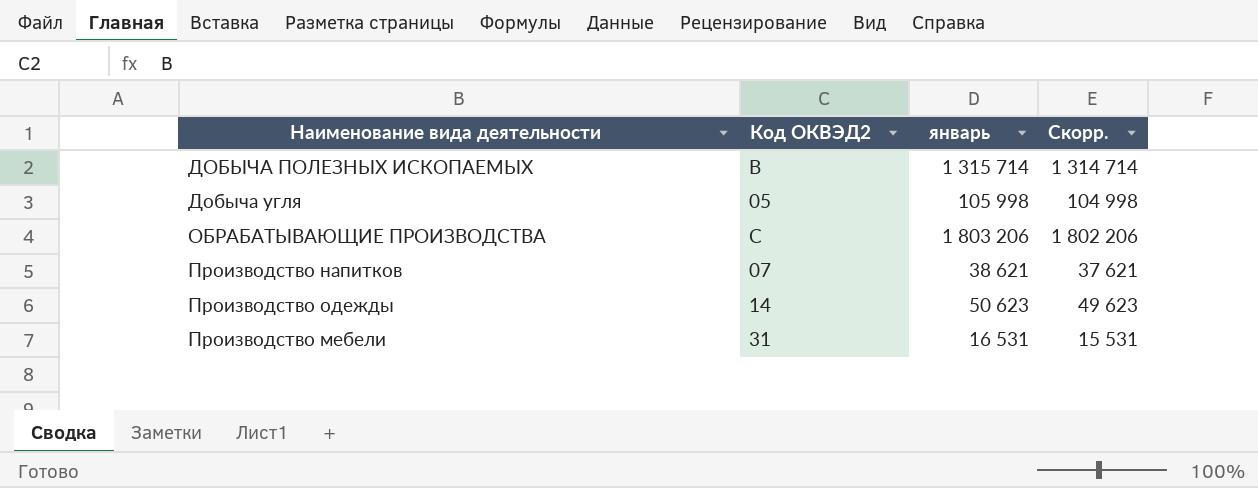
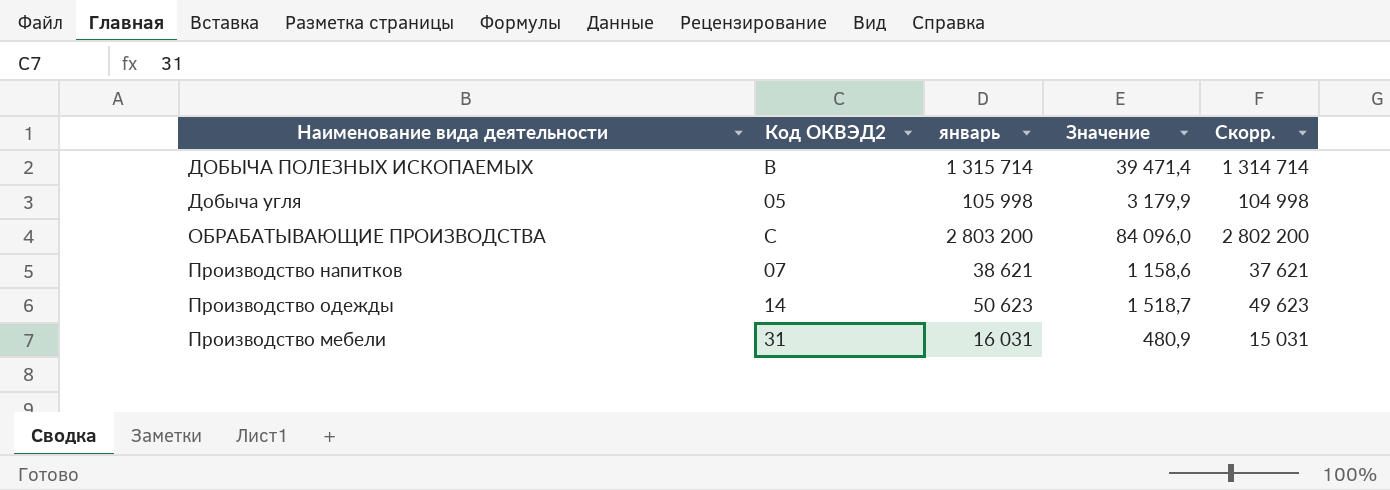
column Значение | formula: none -> [январь] * 0,03
ОБРАБАТЫВАЮЩИЕ ПРОИЗВОДСТВА | январь: 1 803 206 -> 2 803 200
ОБРАБАТЫВАЮЩИЕ ПРОИЗВОДСТВА | Скорр.: 1 802 206 -> 2 802 200
Производство мебели | январь: 16 531 -> 16 031
Производство мебели | Скорр.: 15 531 -> 15 031

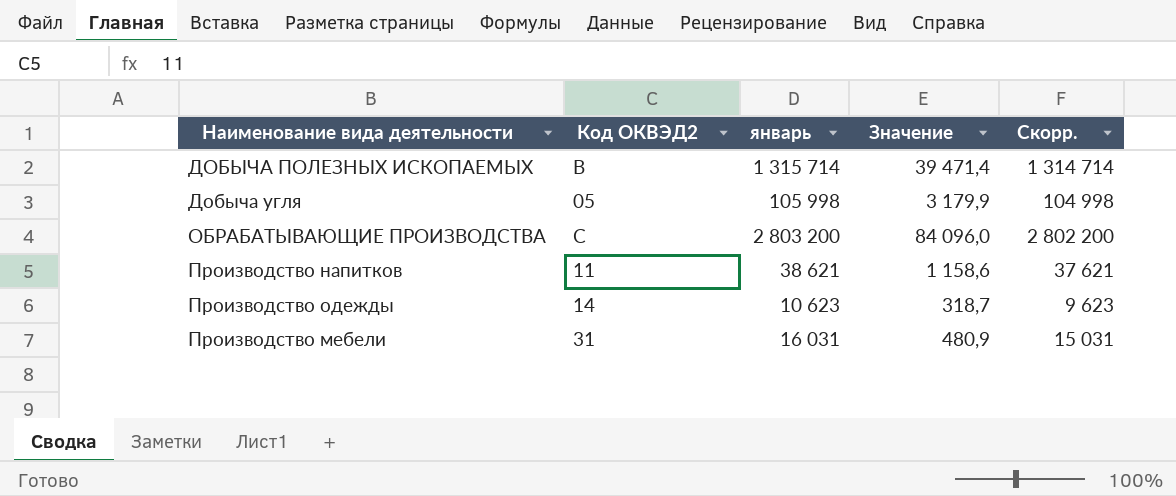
Производство напитков | Код ОКВЭД2: 07 -> 11
Производство одежды | январь: 50 623 -> 10 623
Производство одежды | Значение: 1 518,7 -> 318,7
Производство одежды | Скорр.: 49 623 -> 9 623

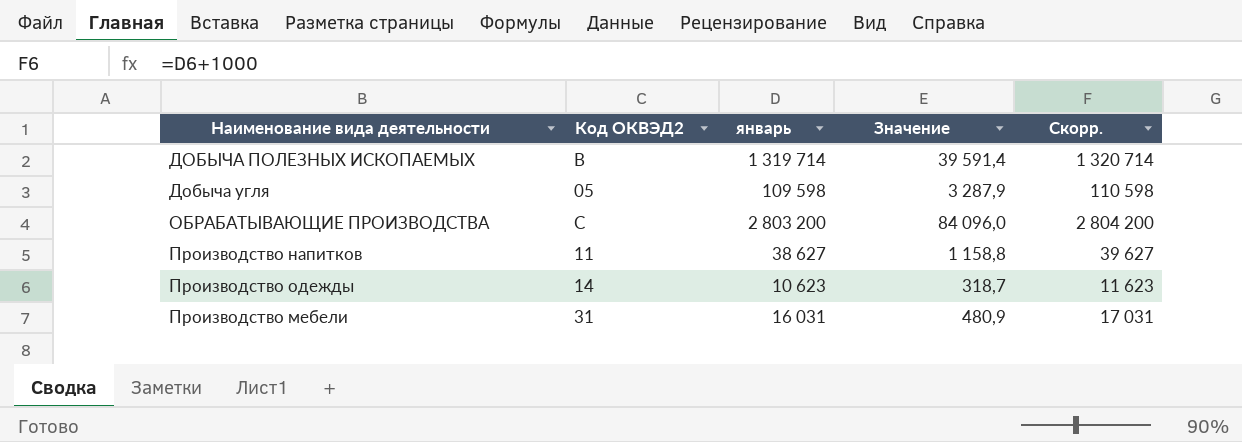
column Скорр. | formula: [январь] - 1000 -> [январь] + 1000
ДОБЫЧА ПОЛЕЗНЫХ ИСКОПАЕМЫХ | январь: 1 315 714 -> 1 319 714
ДОБЫЧА ПОЛЕЗНЫХ ИСКОПАЕМЫХ | Значение: 39 471,4 -> 39 591,4
Добыча угля | январь: 105 998 -> 109 598
Добыча угля | Значение: 3 179,9 -> 3 287,9
Производство напитков | январь: 38 621 -> 38 627
Производство напитков | Значение: 1 158,6 -> 1 158,8

